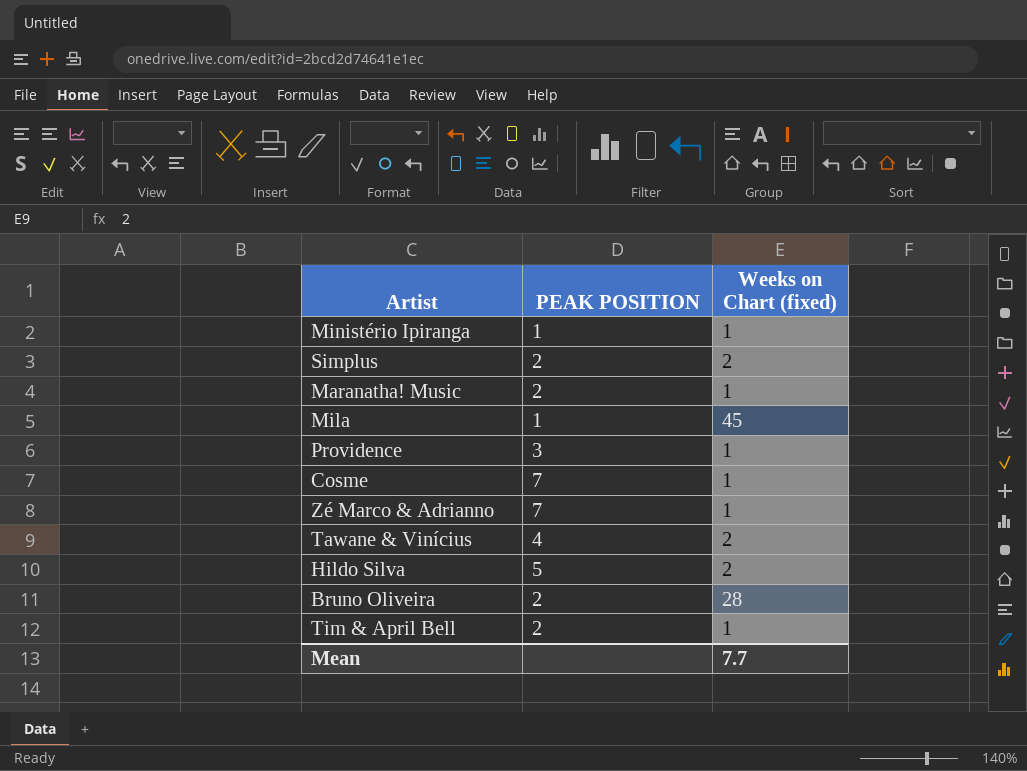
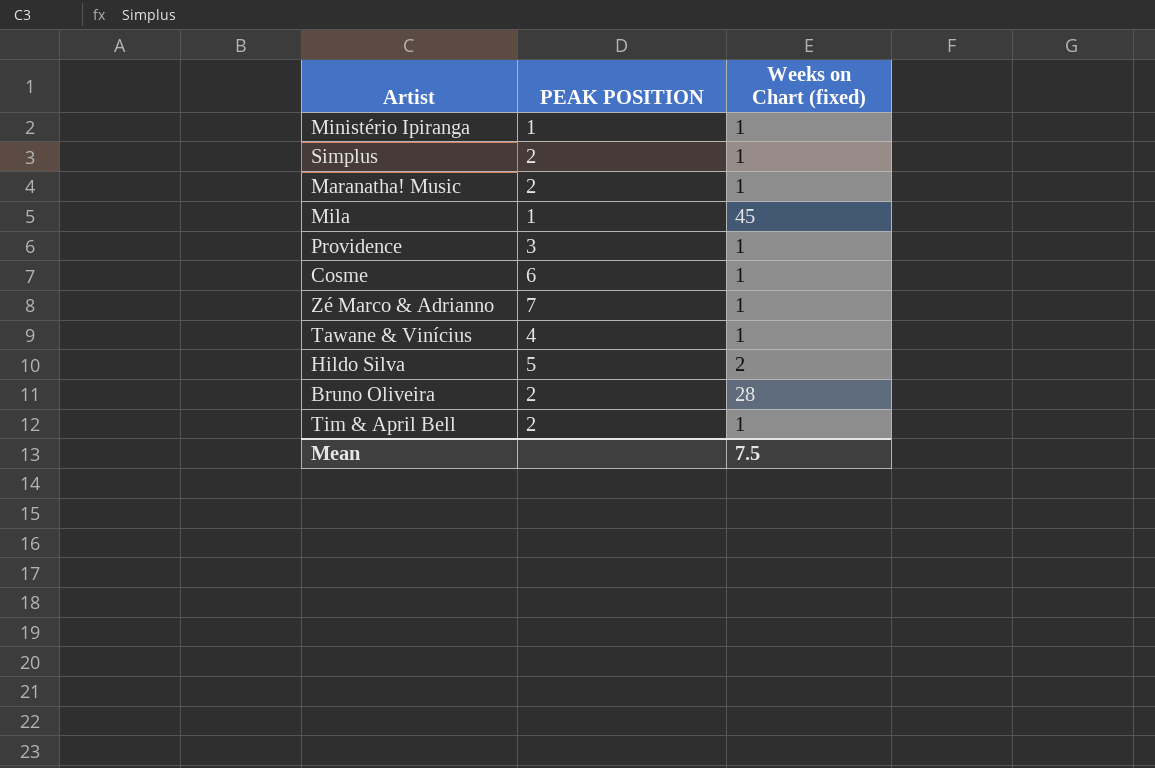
Simplus | Weeks on Chart (fixed): 2 -> 1
Cosme | PEAK POSITION: 7 -> 6
Tawane & Vinícius | Weeks on Chart (fixed): 2 -> 1
Mean | Weeks on Chart (fixed): 7.7 -> 7.5

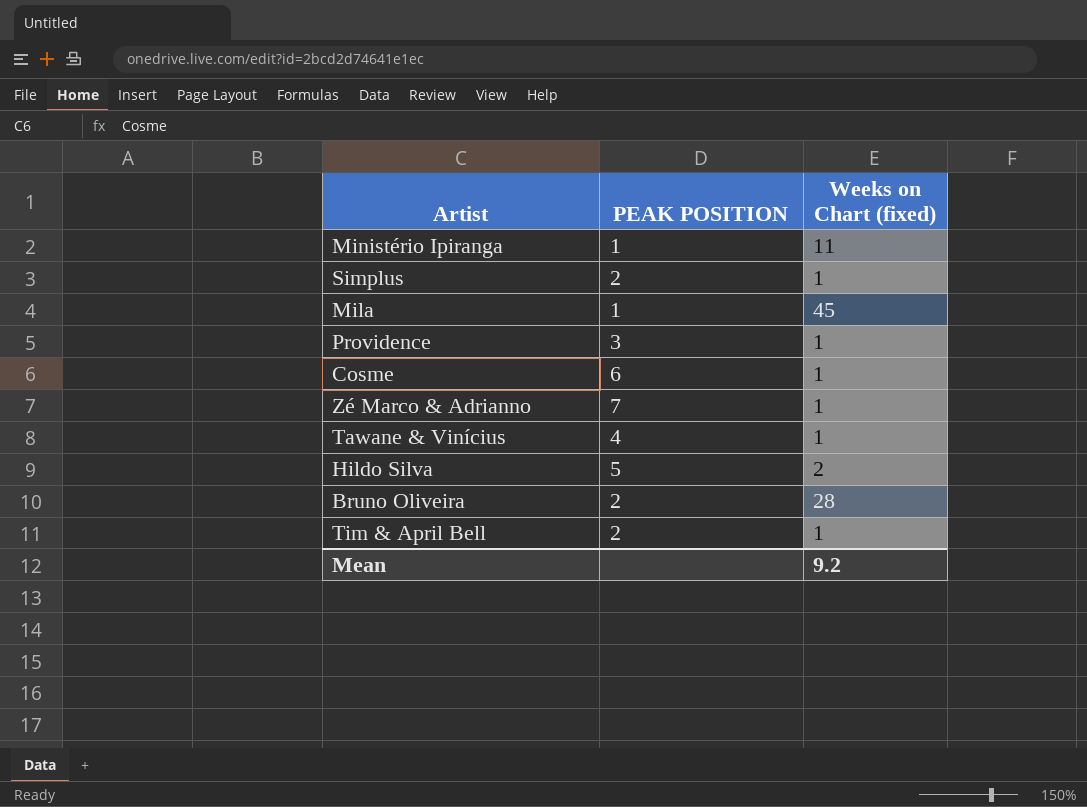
row Maranatha! Music: 2 | 1 -> none
Ministério Ipiranga | Weeks on Chart (fixed): 1 -> 11
Mean | Weeks on Chart (fixed): 7.5 -> 9.2

